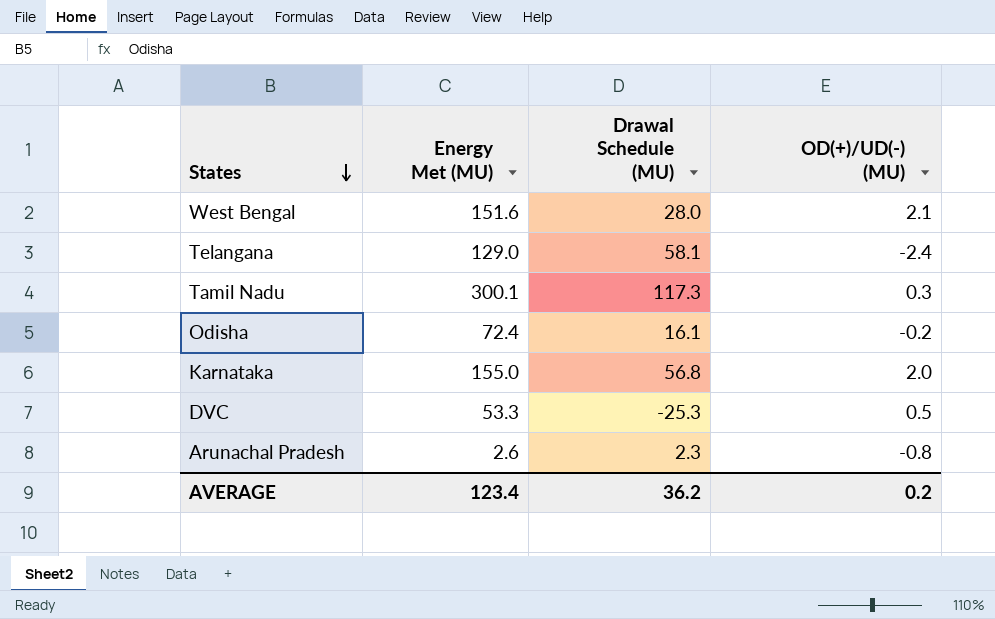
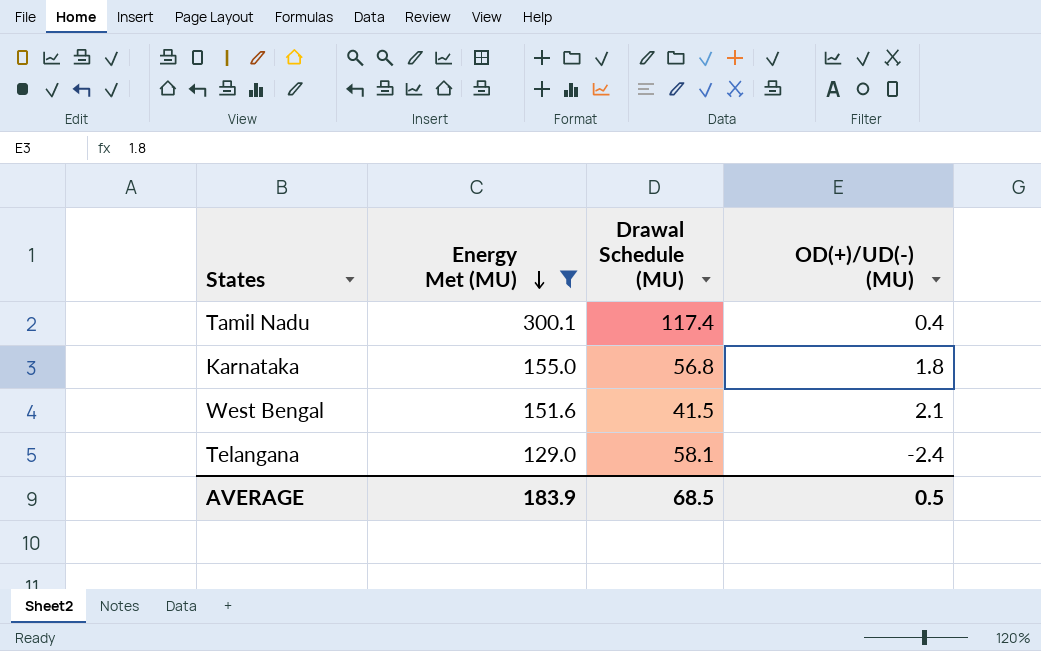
filter: none -> Energy Met (MU) >= 129.0
row order: States descending -> Energy Met (MU) descending
Tamil Nadu | Drawal Schedule (MU): 117.3 -> 117.4
Tamil Nadu | OD(+)/UD(-) (MU): 0.3 -> 0.4
Karnataka | OD(+)/UD(-) (MU): 2.0 -> 1.8
West Bengal | Drawal Schedule (MU): 28.0 -> 41.5
AVERAGE | Energy Met (MU): 123.4 -> 183.9
AVERAGE | Drawal Schedule (MU): 36.2 -> 68.5
AVERAGE | OD(+)/UD(-) (MU): 0.2 -> 0.5

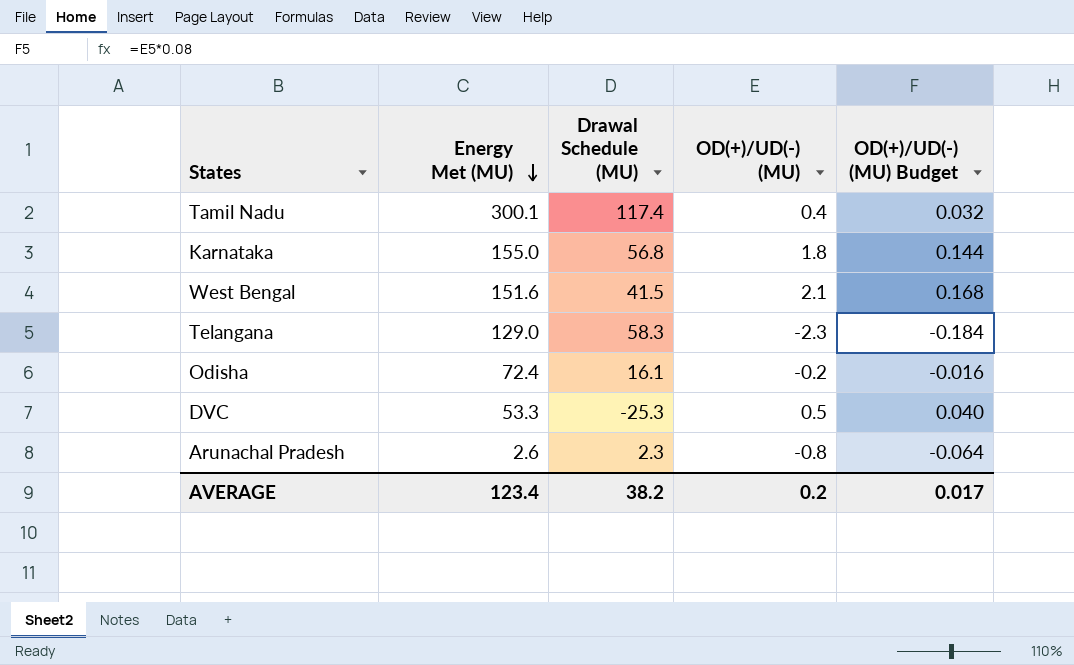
filter: Energy Met (MU) >= 129.0 -> none
column OD(+)/UD(-) (MU) Budget | formula: none -> [OD(+)/UD(-) (MU)] * 0.08
Telangana | Drawal Schedule (MU): 58.1 -> 58.3
Telangana | OD(+)/UD(-) (MU): -2.4 -> -2.3
AVERAGE | Energy Met (MU): 183.9 -> 123.4
AVERAGE | Drawal Schedule (MU): 68.5 -> 38.2
AVERAGE | OD(+)/UD(-) (MU): 0.5 -> 0.2

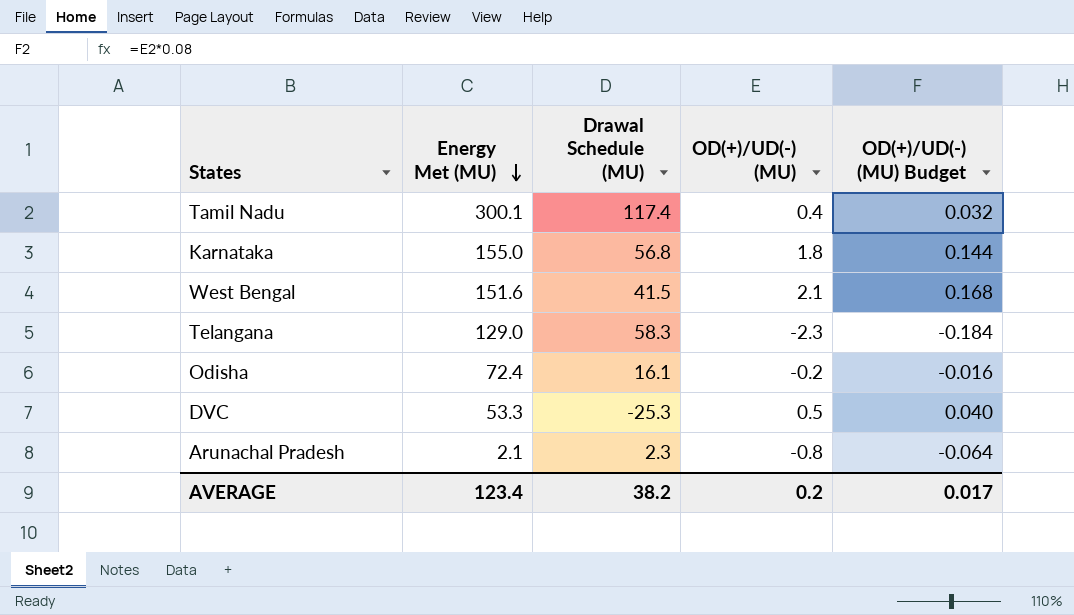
Arunachal Pradesh | Energy Met (MU): 2.6 -> 2.1

